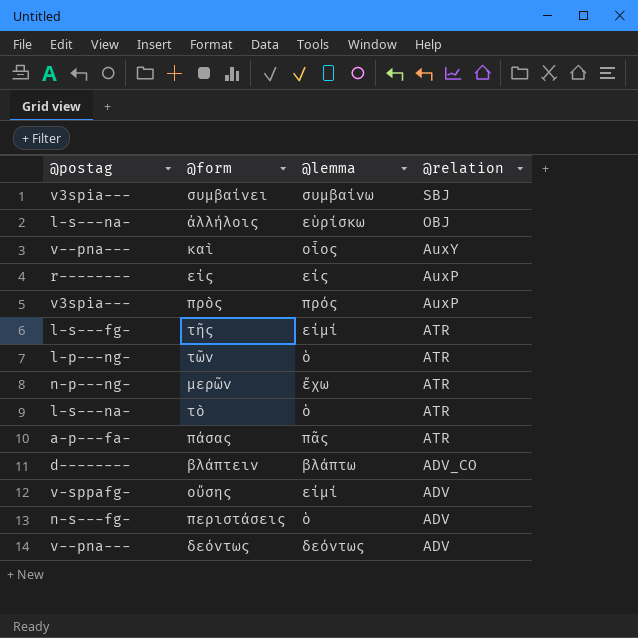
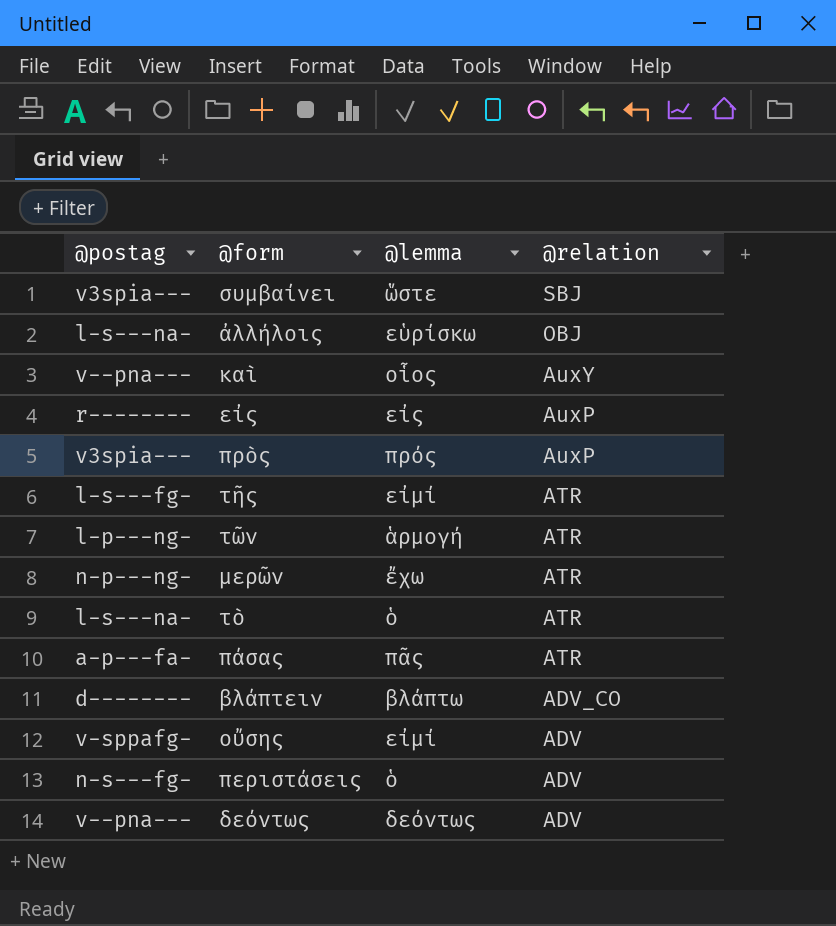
συμβαίνει | @lemma: συμβαίνω -> ὥστε
τῶν | @lemma: ὁ -> ἁρμογή

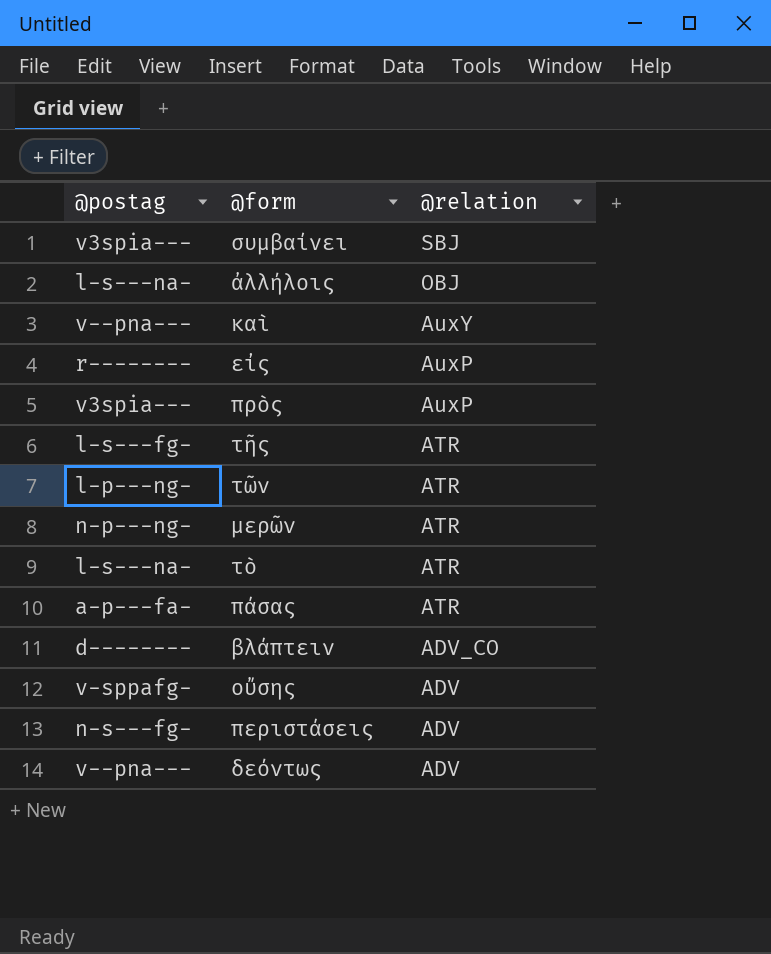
column @lemma | position: 3 -> none

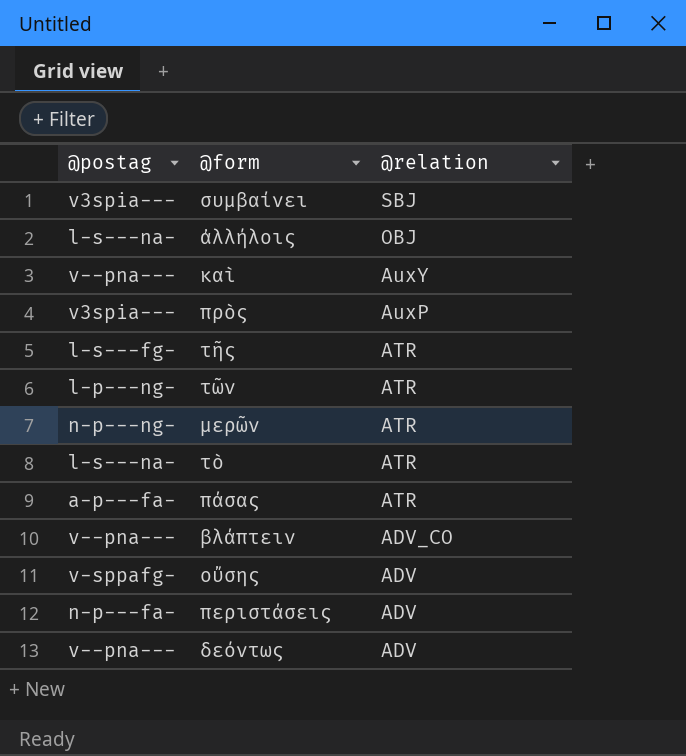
row εἰς: r-------- | AuxP -> none
βλάπτειν | @postag: d-------- -> v--pna---
περιστάσεις | @postag: n-s---fg- -> n-p---fa-

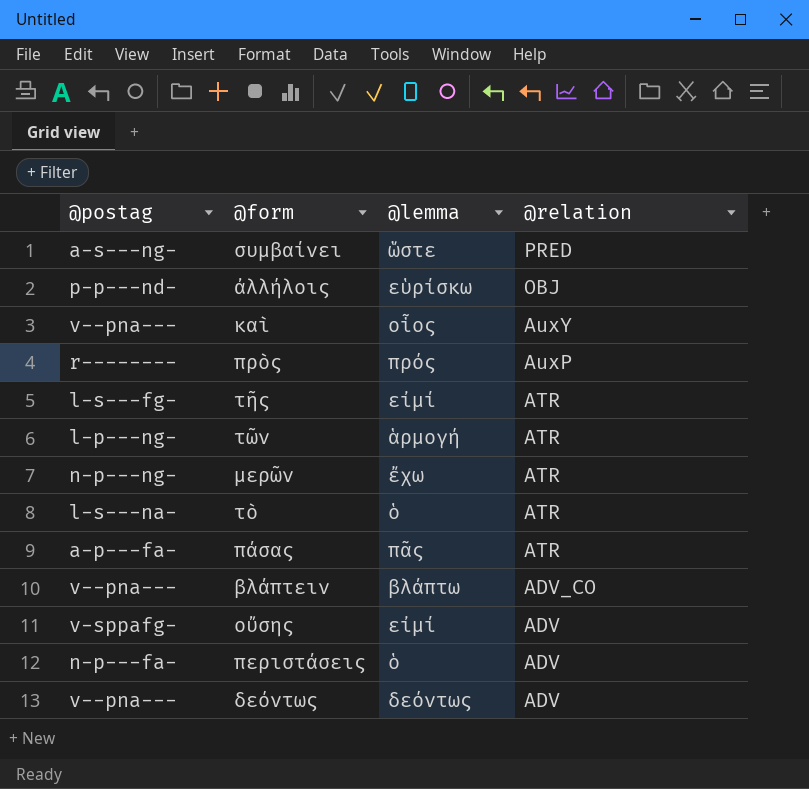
column @lemma | position: none -> 3
συμβαίνει | @postag: v3spia--- -> a-s---ng-
συμβαίνει | @relation: SBJ -> PRED
ἀλλήλοις | @postag: l-s---na- -> p-p---nd-
πρὸς | @postag: v3spia--- -> r--------

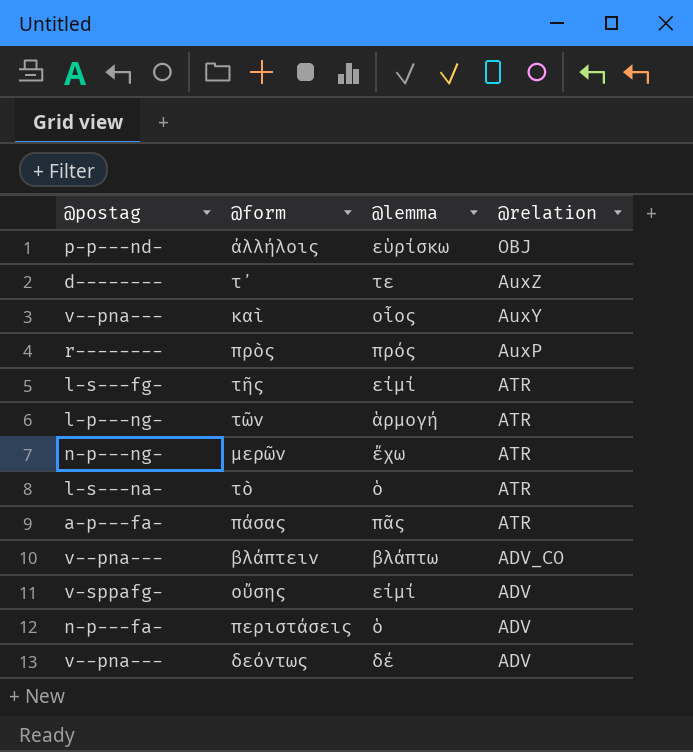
row συμβαίνει: a-s---ng- | ὥστε | PRED -> none
row τʼ: none -> d-------- | τε | AuxZ
δεόντως | @lemma: δεόντως -> δέ

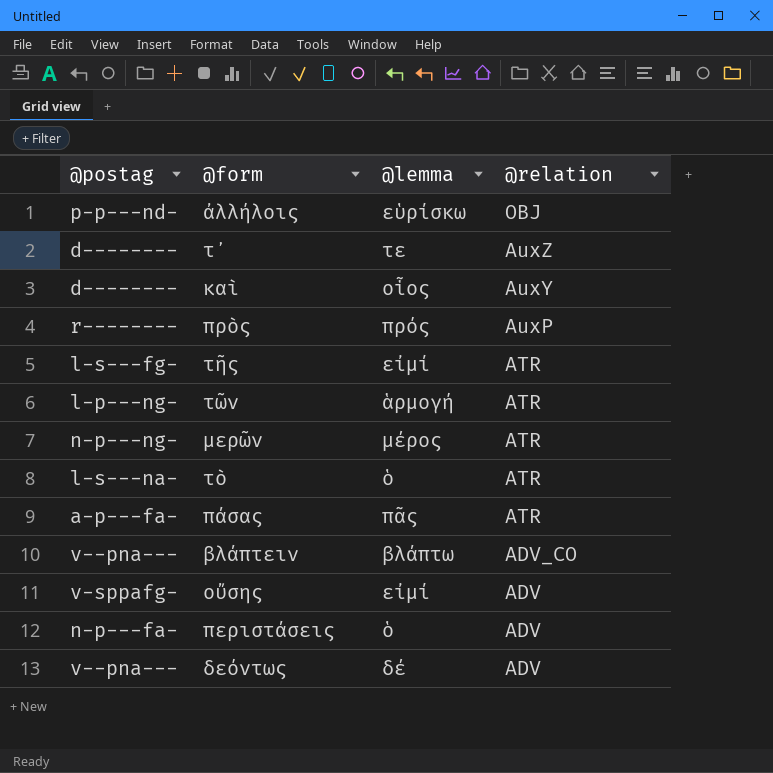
καὶ | @postag: v--pna--- -> d--------
μερῶν | @lemma: ἔχω -> μέρος

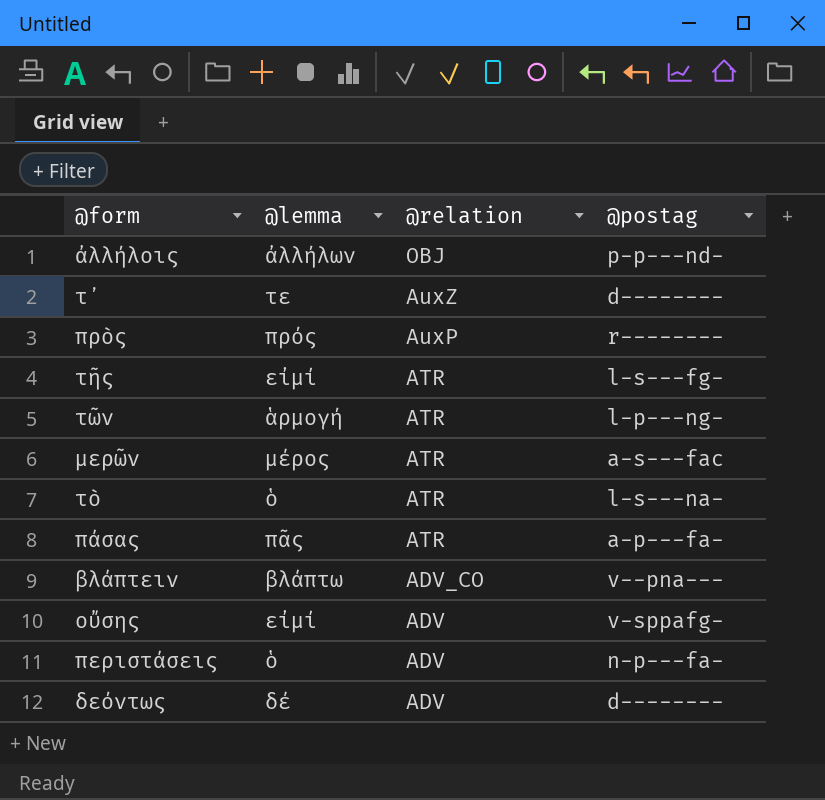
column @postag | position: 1 -> 4
row καὶ: d-------- | οἷος | AuxY -> none
ἀλλήλοις | @lemma: εὑρίσκω -> ἀλλήλων
μερῶν | @postag: n-p---ng- -> a-s---fac
δεόντως | @postag: v--pna--- -> d--------

